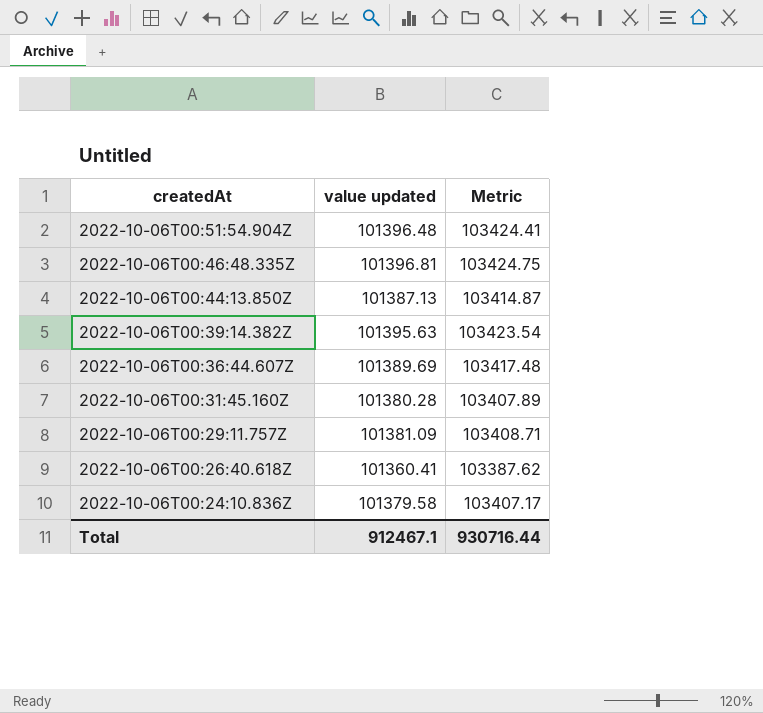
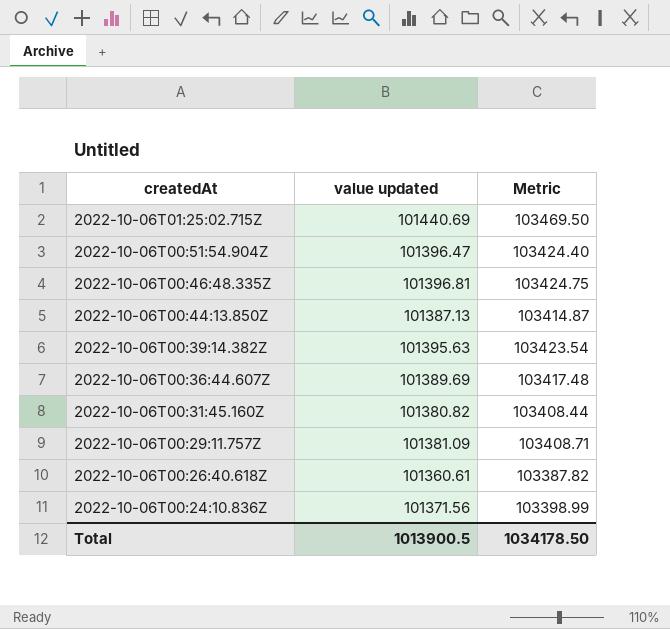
row 2022-10-06T01:25:02.715Z: none -> 101440.69 | 103469.50
2022-10-06T00:51:54.904Z | value updated: 101396.48 -> 101396.47
2022-10-06T00:51:54.904Z | Metric: 103424.41 -> 103424.40
2022-10-06T00:31:45.160Z | value updated: 101380.28 -> 101380.82
2022-10-06T00:31:45.160Z | Metric: 103407.89 -> 103408.44
2022-10-06T00:26:40.618Z | value updated: 101360.41 -> 101360.61
2022-10-06T00:26:40.618Z | Metric: 103387.62 -> 103387.82
2022-10-06T00:24:10.836Z | value updated: 101379.58 -> 101371.56
2022-10-06T00:24:10.836Z | Metric: 103407.17 -> 103398.99
Total | value updated: 912467.1 -> 1013900.5
Total | Metric: 930716.44 -> 1034178.50

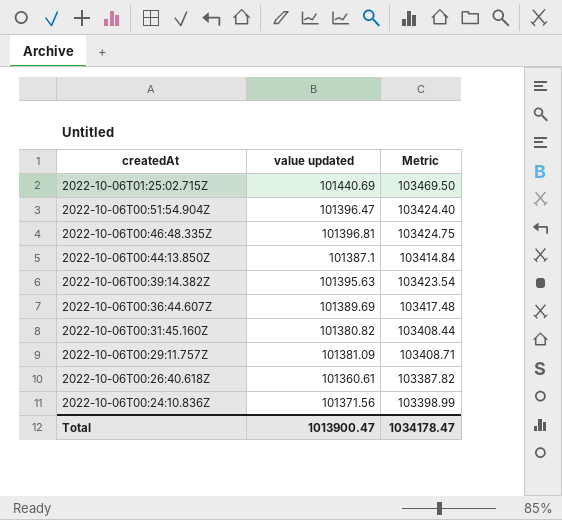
2022-10-06T00:44:13.850Z | value updated: 101387.13 -> 101387.1
2022-10-06T00:44:13.850Z | Metric: 103414.87 -> 103414.84
Total | value updated: 1013900.5 -> 1013900.47
Total | Metric: 1034178.50 -> 1034178.47

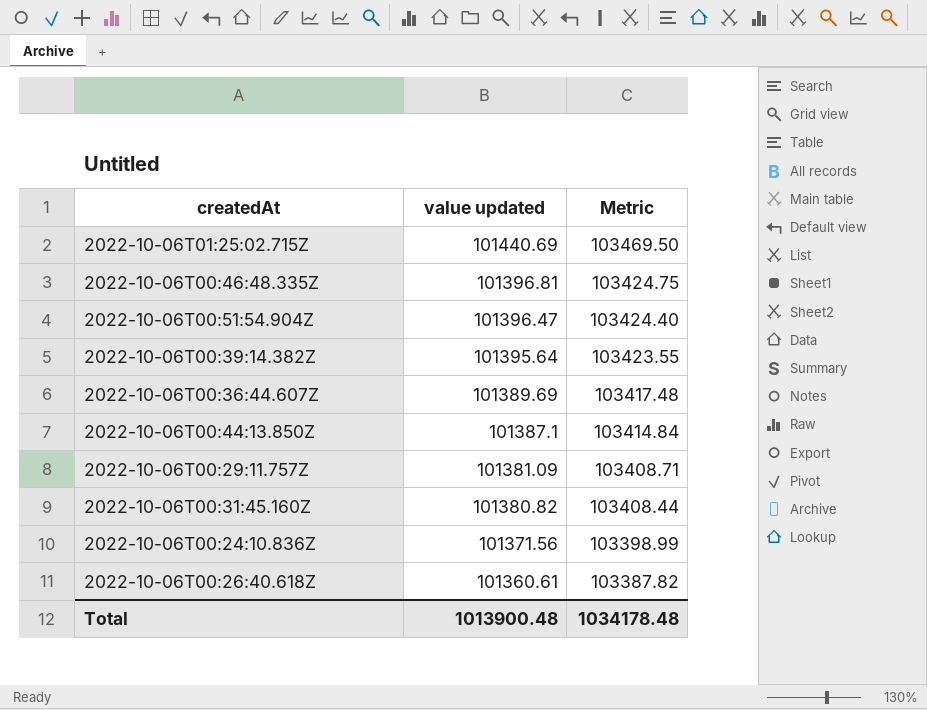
row order: createdAt descending -> value updated descending
2022-10-06T00:39:14.382Z | value updated: 101395.63 -> 101395.64
2022-10-06T00:39:14.382Z | Metric: 103423.54 -> 103423.55
Total | value updated: 1013900.47 -> 1013900.48
Total | Metric: 1034178.47 -> 1034178.48

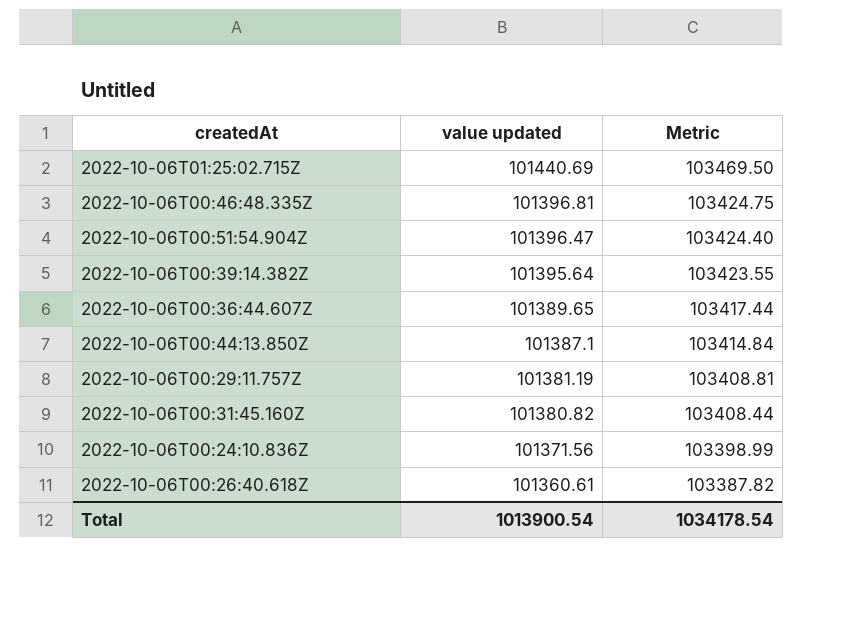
2022-10-06T00:36:44.607Z | value updated: 101389.69 -> 101389.65
2022-10-06T00:36:44.607Z | Metric: 103417.48 -> 103417.44
2022-10-06T00:29:11.757Z | value updated: 101381.09 -> 101381.19
2022-10-06T00:29:11.757Z | Metric: 103408.71 -> 103408.81
Total | value updated: 1013900.48 -> 1013900.54
Total | Metric: 1034178.48 -> 1034178.54

